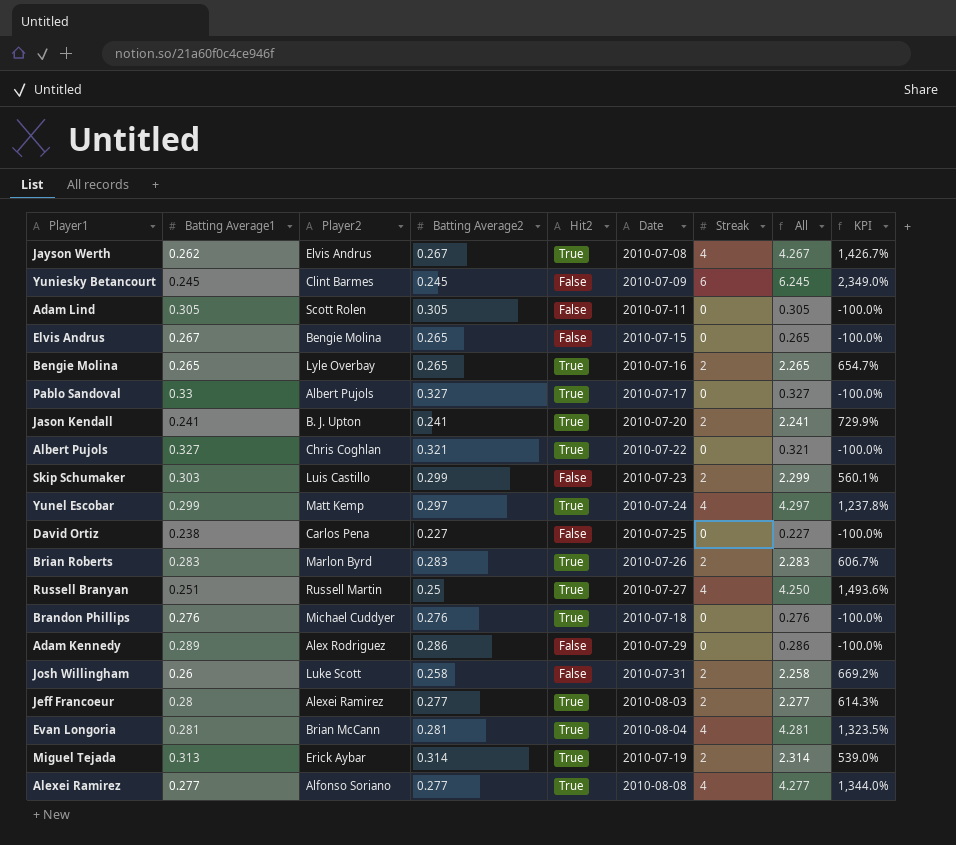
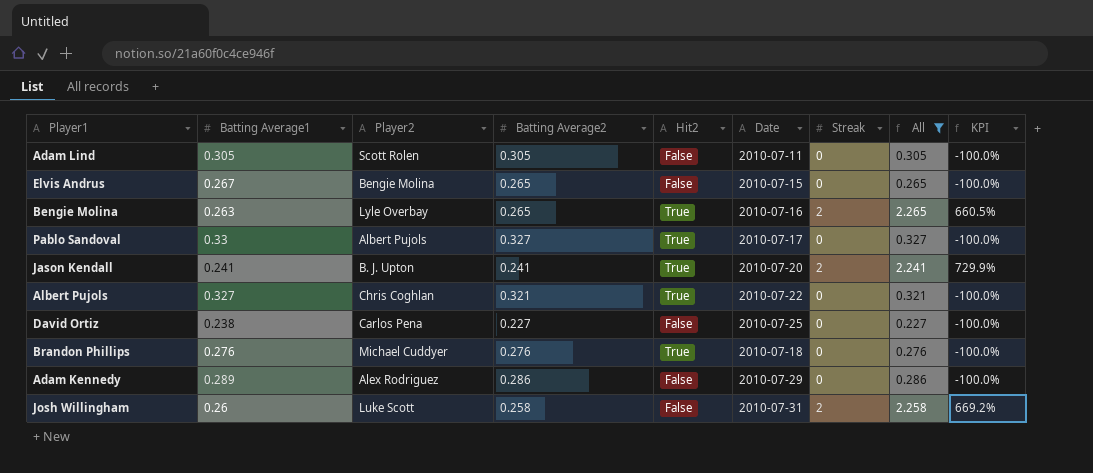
filter: none -> All <= 2.265
Bengie Molina | Batting Average1: 0.265 -> 0.263
Bengie Molina | KPI: 654.7% -> 660.5%

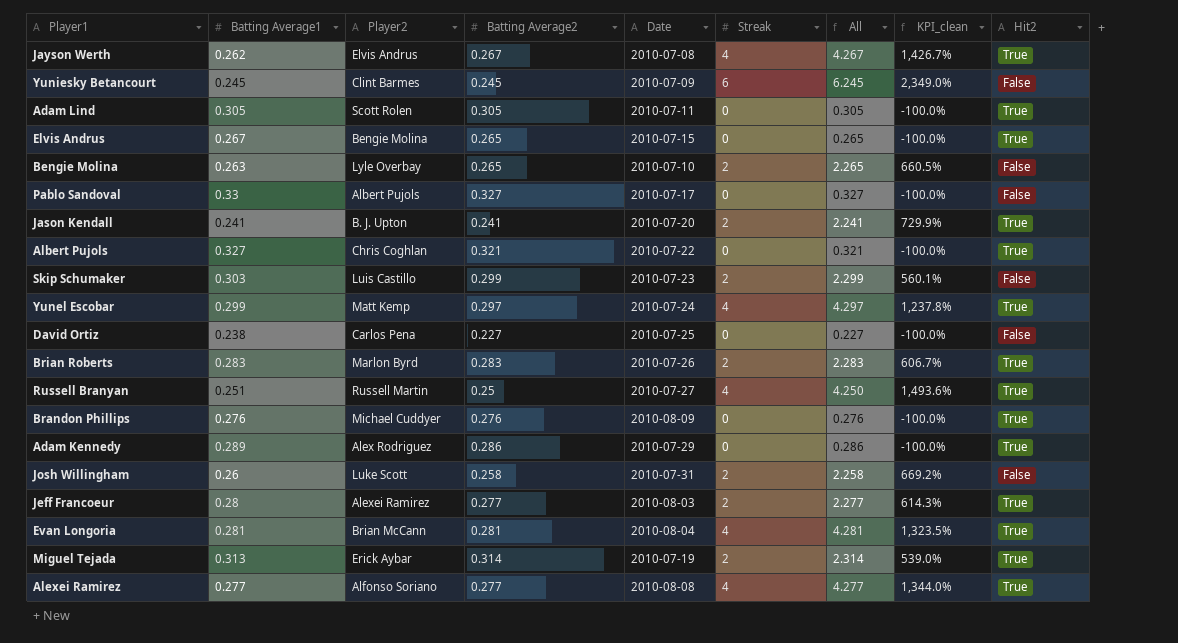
filter: All <= 2.265 -> none
column name: KPI -> KPI_clean
column Hit2 | position: 5 -> 9
Adam Lind | Hit2: False -> True
Elvis Andrus | Hit2: False -> True
Bengie Molina | Date: 2010-07-16 -> 2010-07-10
Bengie Molina | Hit2: True -> False
Pablo Sandoval | Hit2: True -> False
Brandon Phillips | Date: 2010-07-18 -> 2010-08-09
Adam Kennedy | Hit2: False -> True

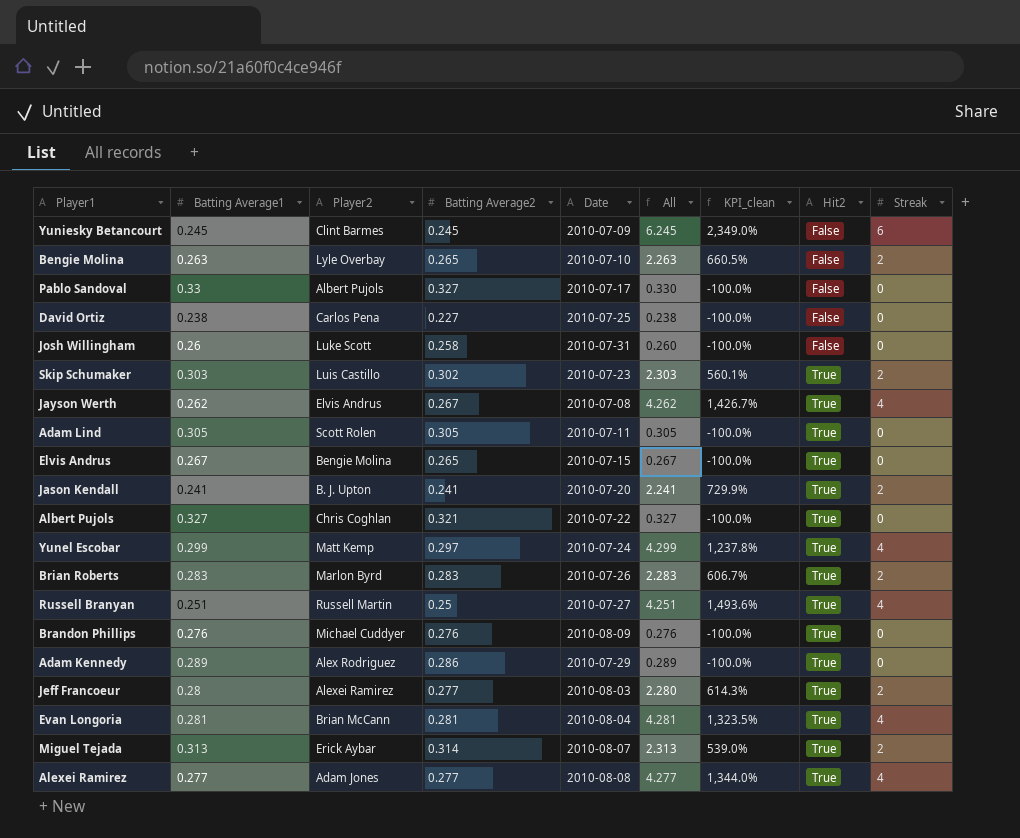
row order: none -> Hit2 ascending
column All | formula: [Batting Average2] + [Streak] -> [Batting Average1] + [Streak]
column Streak | position: 6 -> 9
Josh Willingham | KPI_clean: 669.2% -> -100.0%
Josh Willingham | Streak: 2 -> 0
Skip Schumaker | Batting Average2: 0.299 -> 0.302
Skip Schumaker | Hit2: False -> True
Miguel Tejada | Date: 2010-07-19 -> 2010-08-07
Alexei Ramirez | Player2: Alfonso Soriano -> Adam Jones

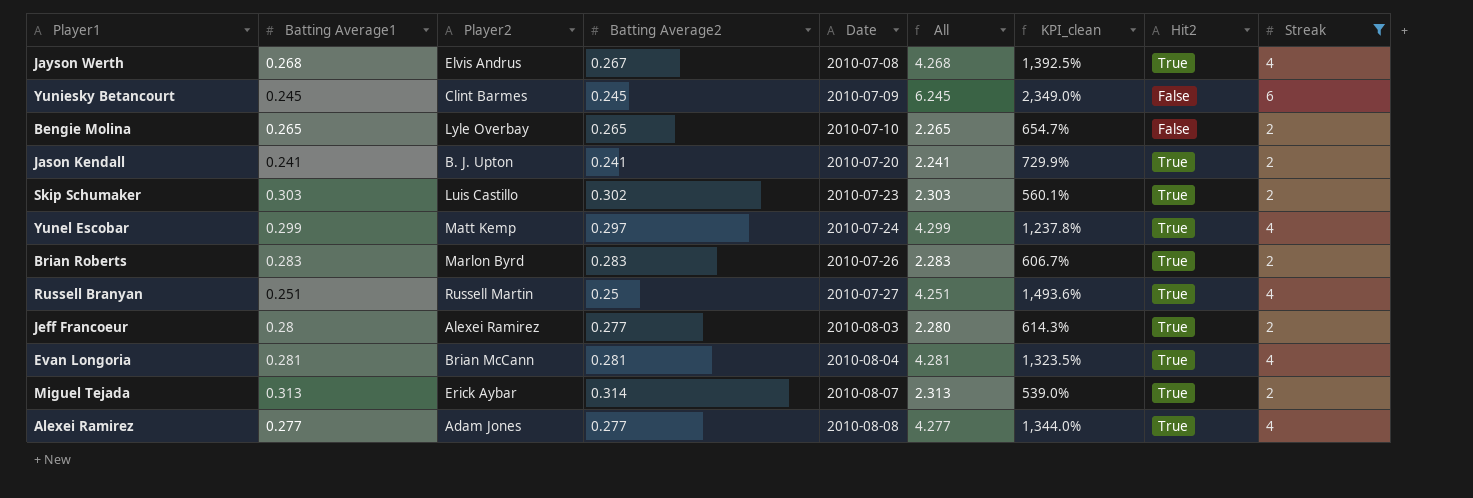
filter: none -> Streak != 0
row order: Hit2 ascending -> Date ascending
Jayson Werth | Batting Average1: 0.262 -> 0.268
Jayson Werth | All: 4.262 -> 4.268
Jayson Werth | KPI_clean: 1,426.7% -> 1,392.5%
Bengie Molina | Batting Average1: 0.263 -> 0.265
Bengie Molina | All: 2.263 -> 2.265
Bengie Molina | KPI_clean: 660.5% -> 654.7%

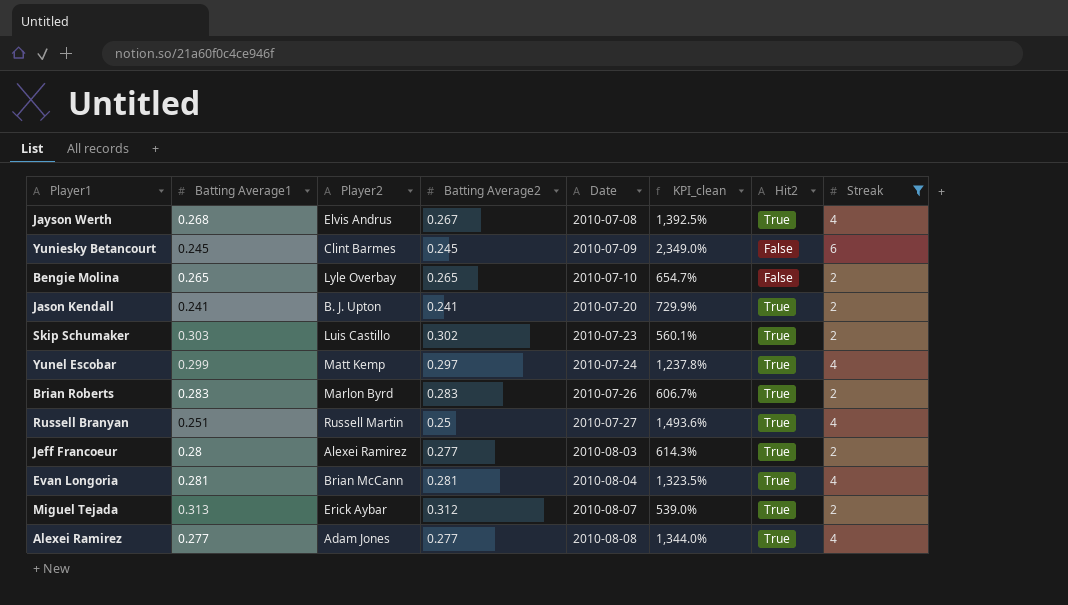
column All | formula: [Batting Average1] + [Streak] -> none
Miguel Tejada | Batting Average2: 0.314 -> 0.312

